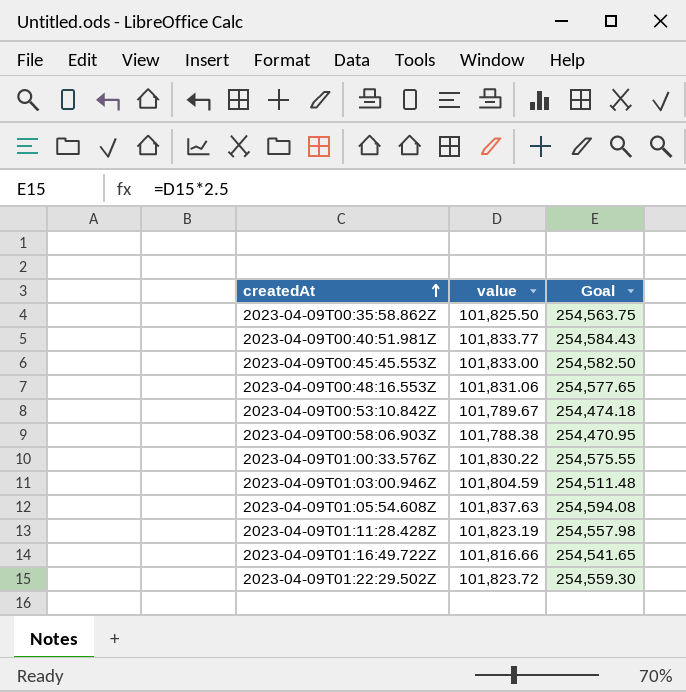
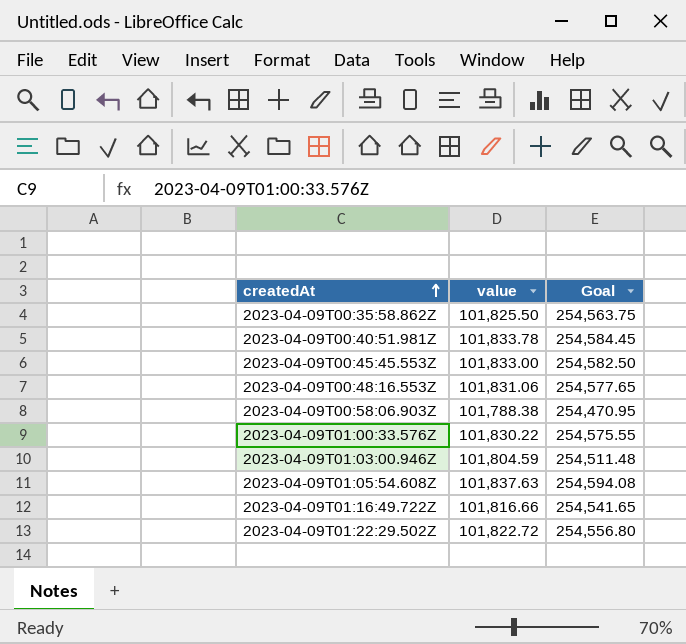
row 2023-04-09T00:53:10.842Z: 101,789.67 | 254,474.18 -> none
row 2023-04-09T01:11:28.428Z: 101,823.19 | 254,557.98 -> none
2023-04-09T00:40:51.981Z | value: 101,833.77 -> 101,833.78
2023-04-09T00:40:51.981Z | Goal: 254,584.43 -> 254,584.45
2023-04-09T01:22:29.502Z | value: 101,823.72 -> 101,822.72
2023-04-09T01:22:29.502Z | Goal: 254,559.30 -> 254,556.80

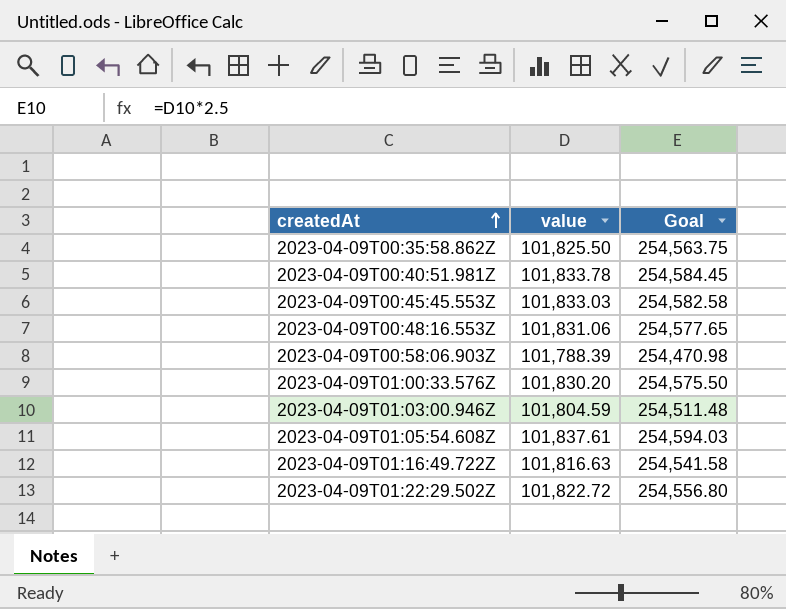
2023-04-09T00:45:45.553Z | value: 101,833.00 -> 101,833.03
2023-04-09T00:45:45.553Z | Goal: 254,582.50 -> 254,582.58
2023-04-09T00:58:06.903Z | value: 101,788.38 -> 101,788.39
2023-04-09T00:58:06.903Z | Goal: 254,470.95 -> 254,470.98
2023-04-09T01:00:33.576Z | value: 101,830.22 -> 101,830.20
2023-04-09T01:00:33.576Z | Goal: 254,575.55 -> 254,575.50
2023-04-09T01:05:54.608Z | value: 101,837.63 -> 101,837.61
2023-04-09T01:05:54.608Z | Goal: 254,594.08 -> 254,594.03
2023-04-09T01:16:49.722Z | value: 101,816.66 -> 101,816.63
2023-04-09T01:16:49.722Z | Goal: 254,541.65 -> 254,541.58

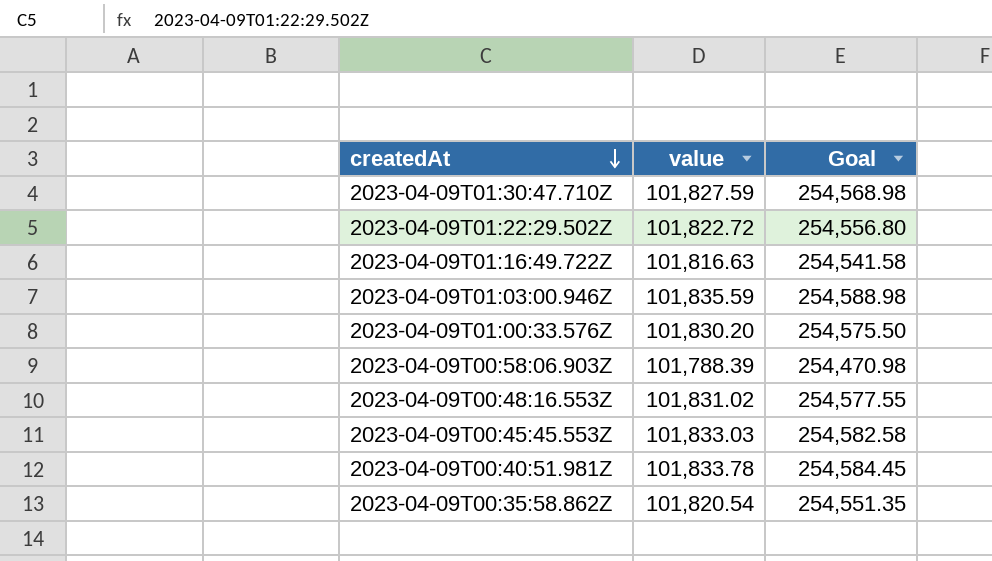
row order: createdAt ascending -> createdAt descending
row 2023-04-09T01:05:54.608Z: 101,837.61 | 254,594.03 -> none
row 2023-04-09T01:30:47.710Z: none -> 101,827.59 | 254,568.98
2023-04-09T01:03:00.946Z | value: 101,804.59 -> 101,835.59
2023-04-09T01:03:00.946Z | Goal: 254,511.48 -> 254,588.98
2023-04-09T00:48:16.553Z | value: 101,831.06 -> 101,831.02
2023-04-09T00:48:16.553Z | Goal: 254,577.65 -> 254,577.55
2023-04-09T00:35:58.862Z | value: 101,825.50 -> 101,820.54
2023-04-09T00:35:58.862Z | Goal: 254,563.75 -> 254,551.35

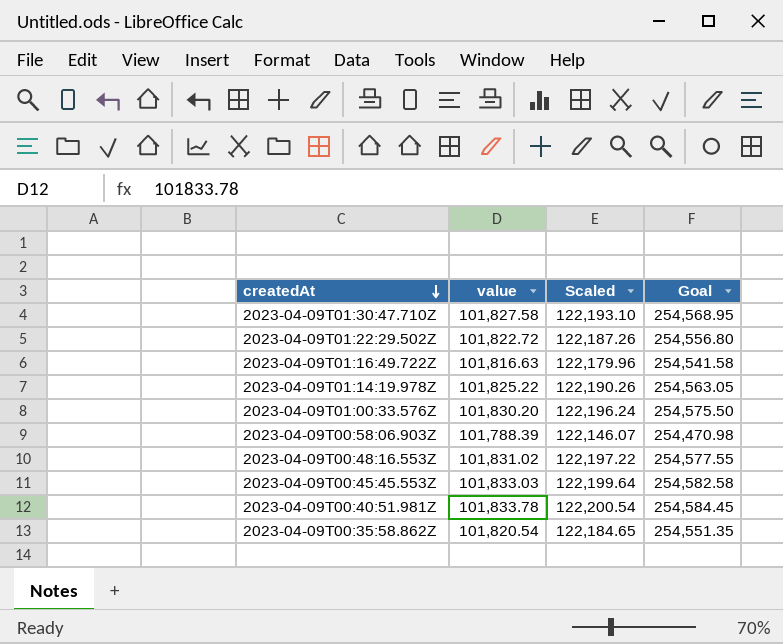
column Scaled | formula: none -> [value] * 1.2
row 2023-04-09T01:03:00.946Z: 101,835.59 | 254,588.98 -> none
2023-04-09T01:30:47.710Z | value: 101,827.59 -> 101,827.58
2023-04-09T01:30:47.710Z | Goal: 254,568.98 -> 254,568.95
row 2023-04-09T01:14:19.978Z: none -> 101,825.22 | 122,190.26 | 254,563.05

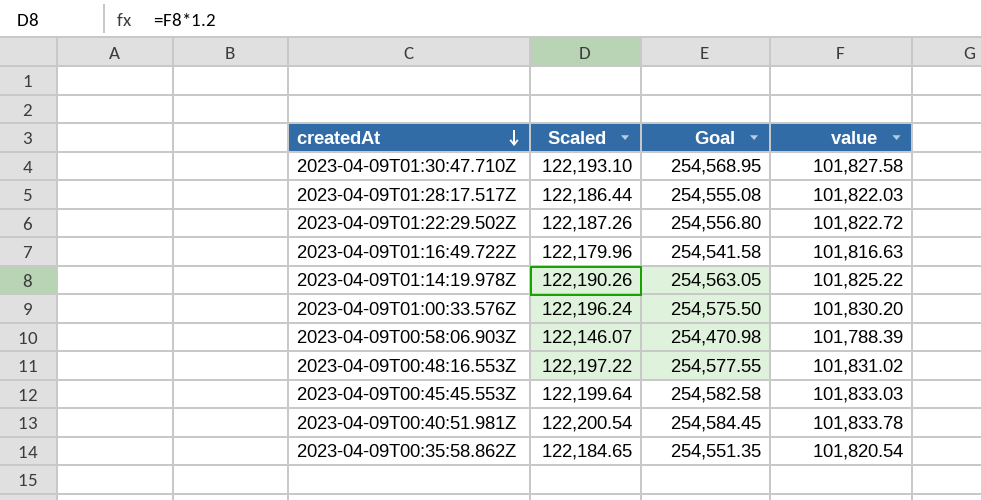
column value | position: 2 -> 4
row 2023-04-09T01:28:17.517Z: none -> 122,186.44 | 254,555.08 | 101,822.03

